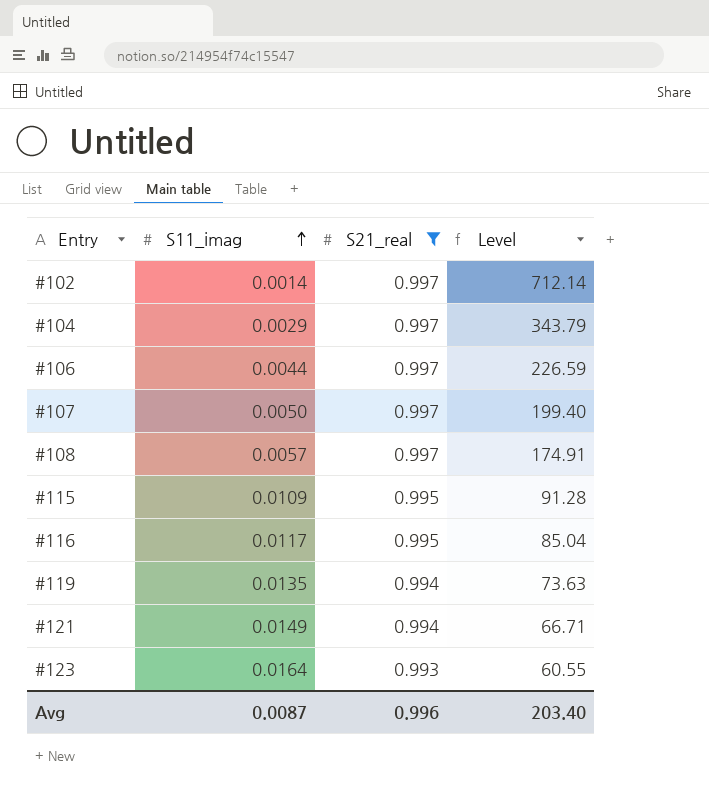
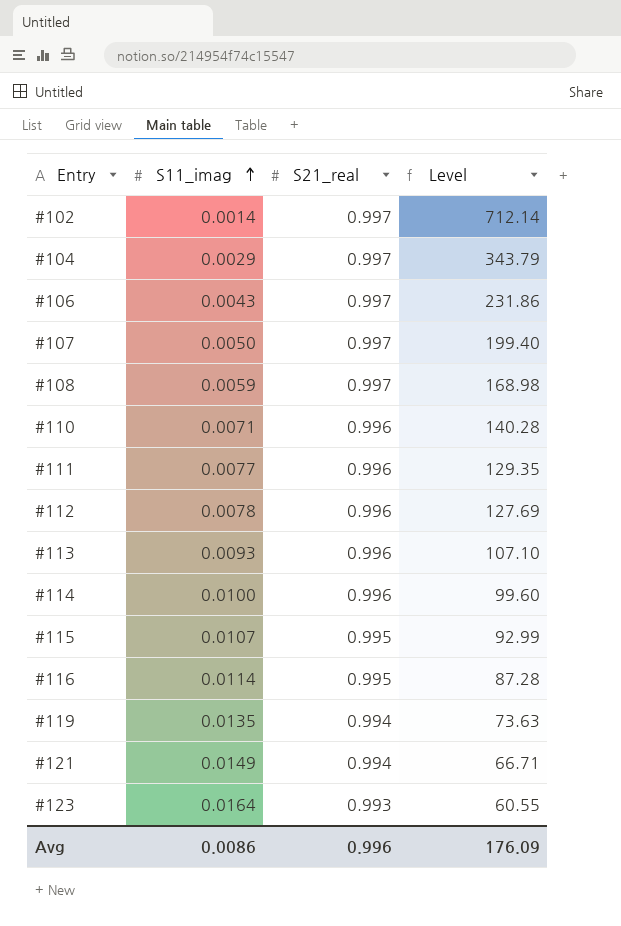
filter: S21_real != 0.996 -> none
#106 | S11_imag: 0.0044 -> 0.0043
#106 | Level: 226.59 -> 231.86
#108 | S11_imag: 0.0057 -> 0.0059
#108 | Level: 174.91 -> 168.98
#115 | S11_imag: 0.0109 -> 0.0107
#115 | Level: 91.28 -> 92.99
#116 | S11_imag: 0.0117 -> 0.0114
#116 | Level: 85.04 -> 87.28
Avg | S11_imag: 0.0087 -> 0.0086
Avg | Level: 203.40 -> 176.09

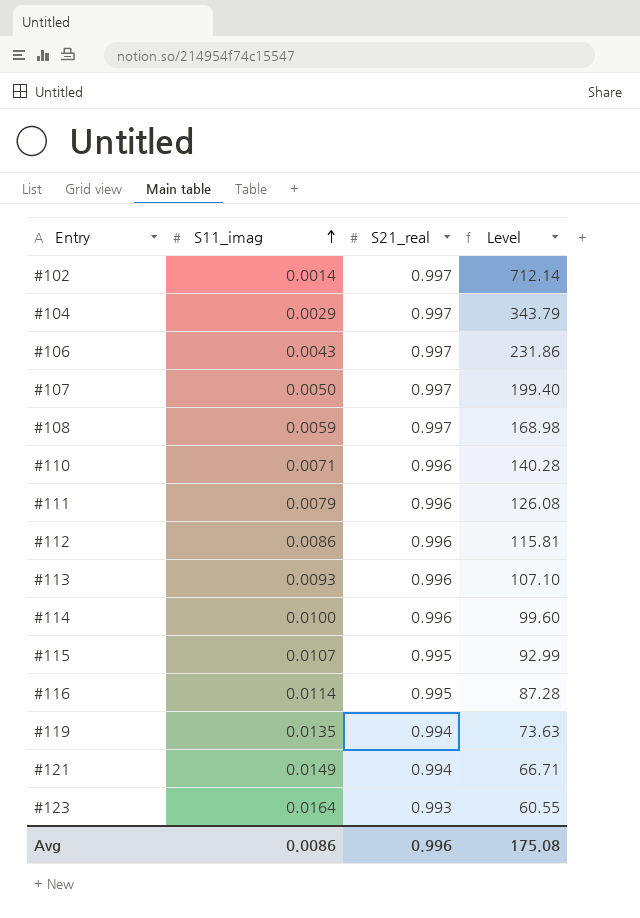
#111 | S11_imag: 0.0077 -> 0.0079
#111 | Level: 129.35 -> 126.08
#112 | S11_imag: 0.0078 -> 0.0086
#112 | Level: 127.69 -> 115.81
Avg | Level: 176.09 -> 175.08

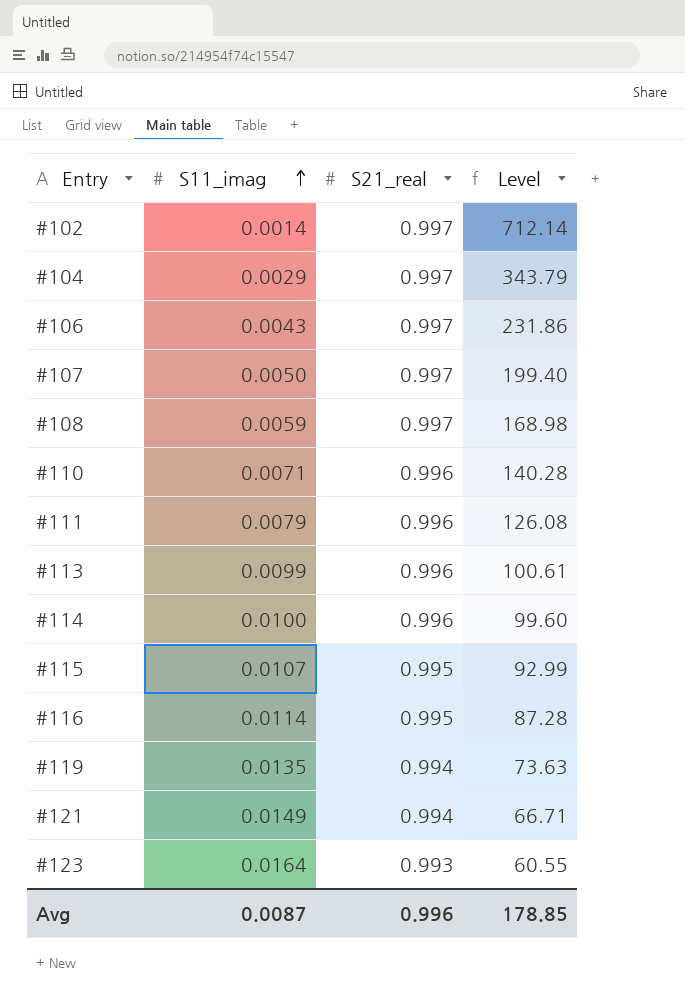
row #112: 0.0086 | 0.996 | 115.81 -> none
#113 | S11_imag: 0.0093 -> 0.0099
#113 | Level: 107.10 -> 100.61
Avg | S11_imag: 0.0086 -> 0.0087
Avg | Level: 175.08 -> 178.85

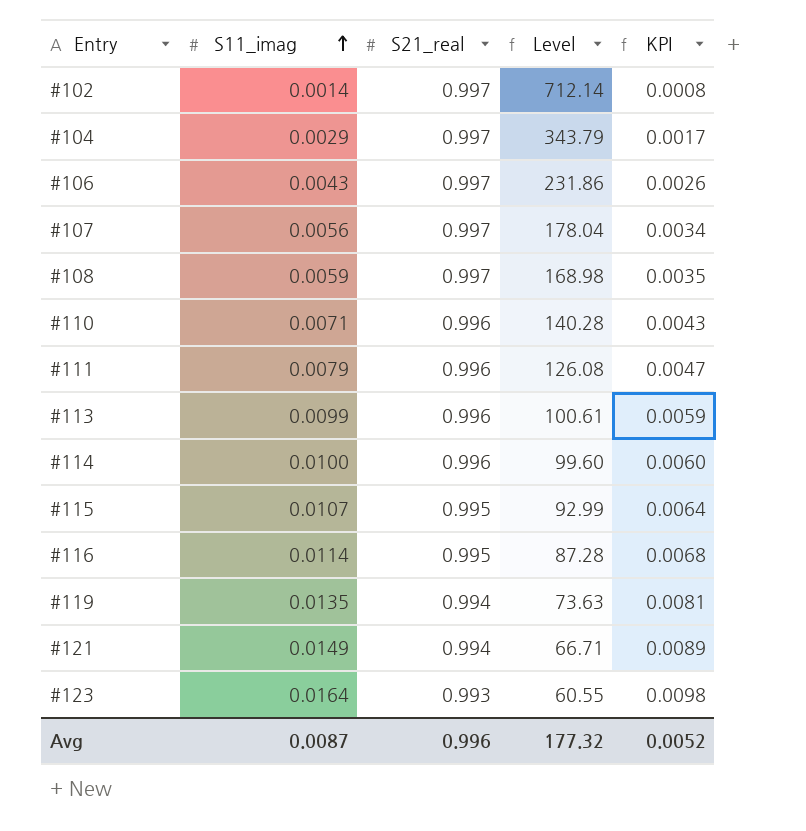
column KPI | formula: none -> [S11_imag] * 0.6
#107 | S11_imag: 0.0050 -> 0.0056
#107 | Level: 199.40 -> 178.04
Avg | Level: 178.85 -> 177.32

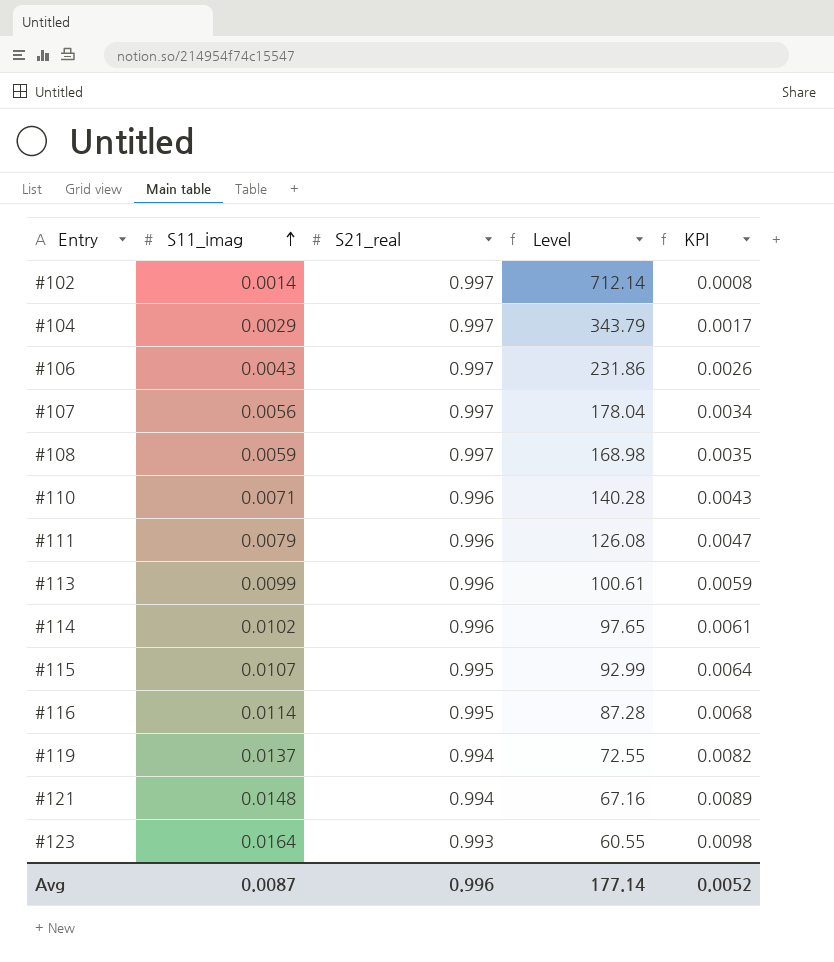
#114 | S11_imag: 0.0100 -> 0.0102
#114 | Level: 99.60 -> 97.65
#114 | KPI: 0.0060 -> 0.0061
#119 | S11_imag: 0.0135 -> 0.0137
#119 | Level: 73.63 -> 72.55
#119 | KPI: 0.0081 -> 0.0082
#121 | S11_imag: 0.0149 -> 0.0148
#121 | Level: 66.71 -> 67.16
Avg | Level: 177.32 -> 177.14

